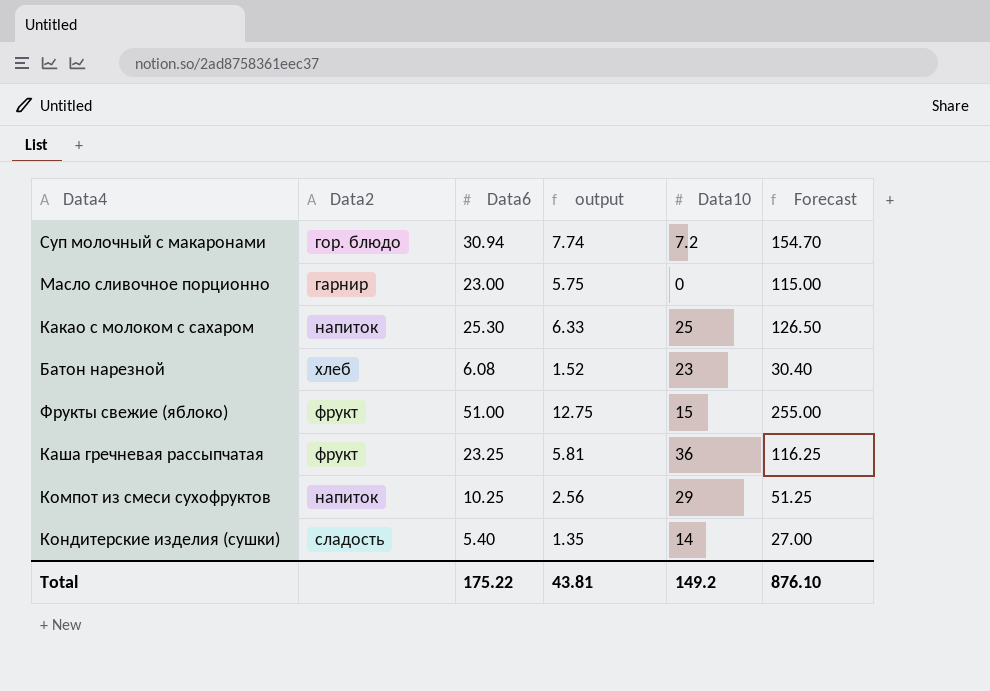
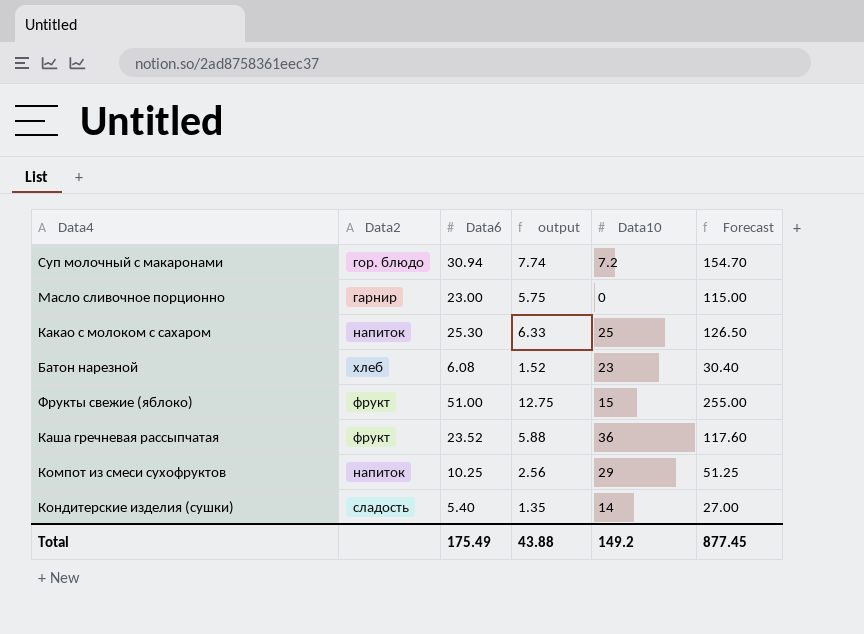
Каша гречневая рассыпчатая | Data6: 23.25 -> 23.52
Каша гречневая рассыпчатая | output: 5.81 -> 5.88
Каша гречневая рассыпчатая | Forecast: 116.25 -> 117.60
Total | Data6: 175.22 -> 175.49
Total | output: 43.81 -> 43.88
Total | Forecast: 876.10 -> 877.45

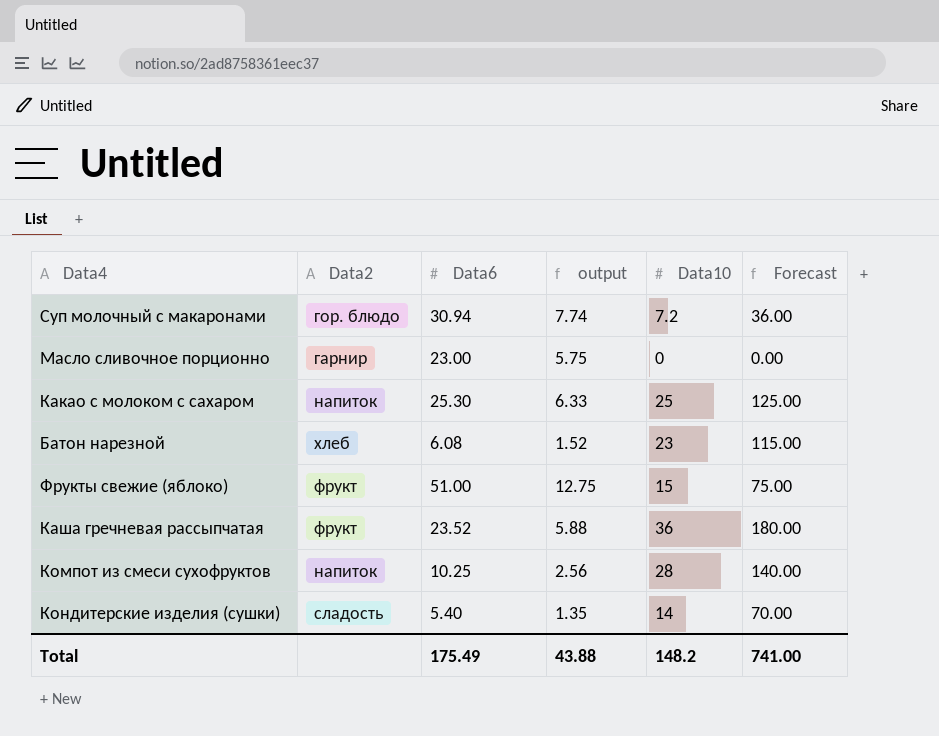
column Forecast | formula: [Data6] * 5 -> [Data10] * 5
Компот из смеси сухофруктов | Data10: 29 -> 28
Total | Data10: 149.2 -> 148.2
Total | Forecast: 877.45 -> 741.00

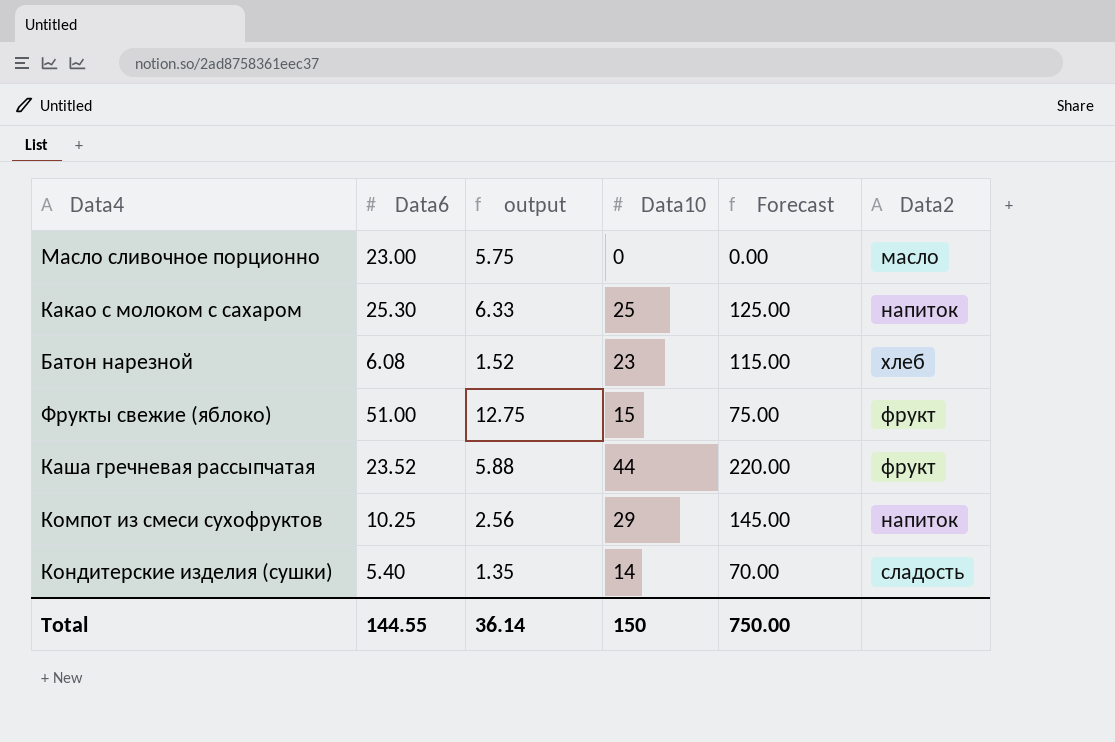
column Data2 | position: 2 -> 6
row Суп молочный с макаронами: гор. блюдо | 30.94 | 7.74 | 7.2 | 36.00 -> none
Масло сливочное порционно | Data2: гарнир -> масло
Каша гречневая рассыпчатая | Data10: 36 -> 44
Каша гречневая рассыпчатая | Forecast: 180.00 -> 220.00
Компот из смеси сухофруктов | Data10: 28 -> 29
Компот из смеси сухофруктов | Forecast: 140.00 -> 145.00
Total | Data6: 175.49 -> 144.55
Total | output: 43.88 -> 36.14
Total | Data10: 148.2 -> 150
Total | Forecast: 741.00 -> 750.00

